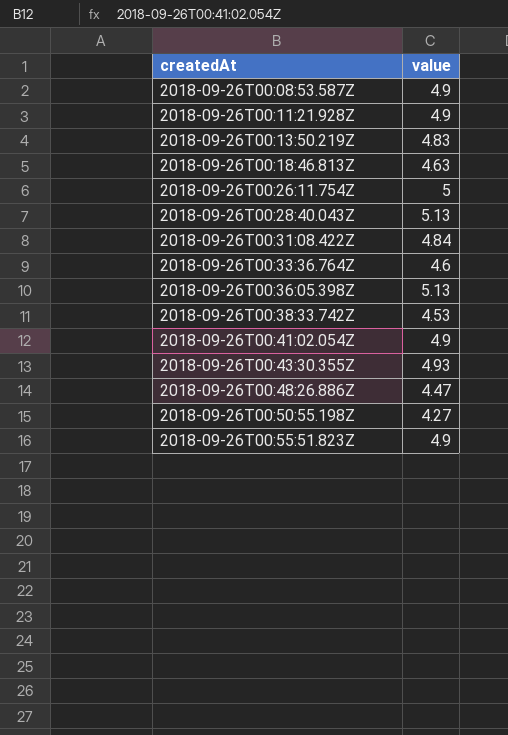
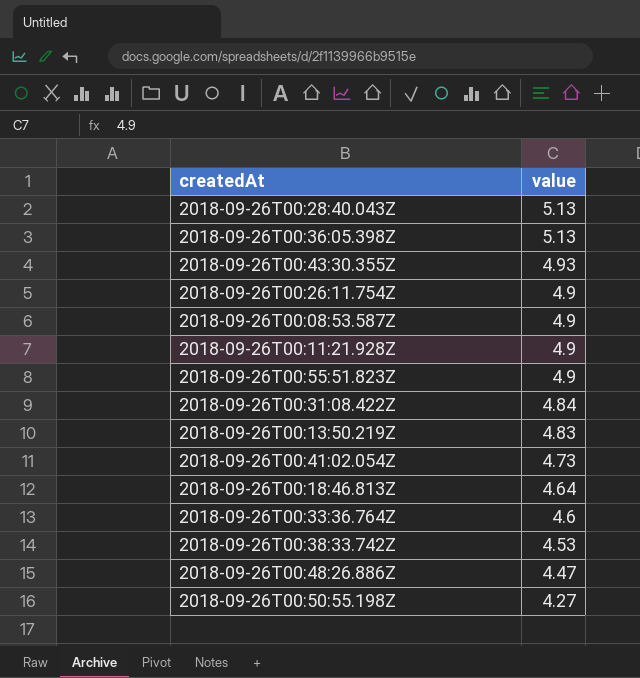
row order: createdAt ascending -> value descending
2018-09-26T00:26:11.754Z | value: 5 -> 4.9
2018-09-26T00:41:02.054Z | value: 4.9 -> 4.73
2018-09-26T00:18:46.813Z | value: 4.63 -> 4.64

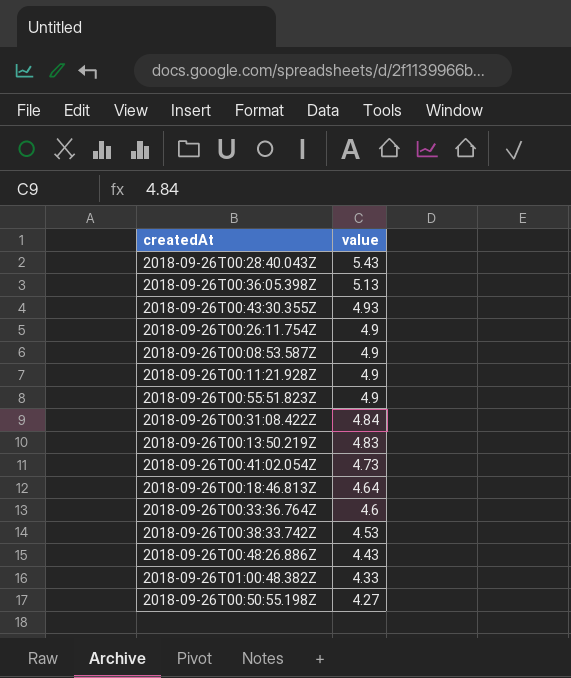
2018-09-26T00:28:40.043Z | value: 5.13 -> 5.43
2018-09-26T00:48:26.886Z | value: 4.47 -> 4.43
row 2018-09-26T01:00:48.382Z: none -> 4.33

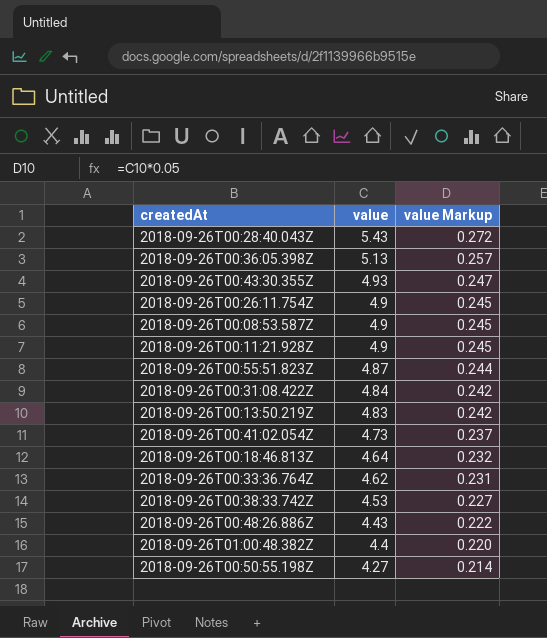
column value Markup | formula: none -> [value] * 0.05
2018-09-26T00:55:51.823Z | value: 4.9 -> 4.87
2018-09-26T00:33:36.764Z | value: 4.6 -> 4.62
2018-09-26T01:00:48.382Z | value: 4.33 -> 4.4

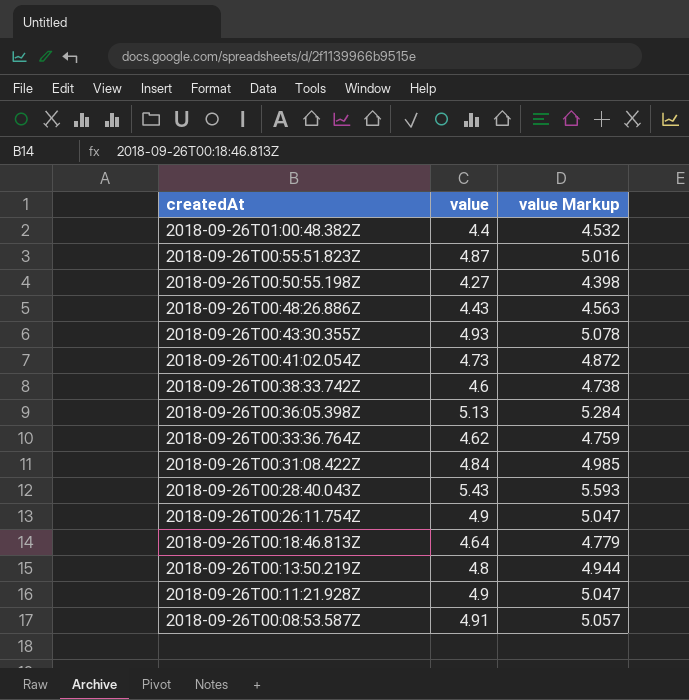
row order: value descending -> createdAt descending
column value Markup | formula: [value] * 0.05 -> [value] * 1.03
2018-09-26T00:38:33.742Z | value: 4.53 -> 4.6
2018-09-26T00:13:50.219Z | value: 4.83 -> 4.8
2018-09-26T00:08:53.587Z | value: 4.9 -> 4.91

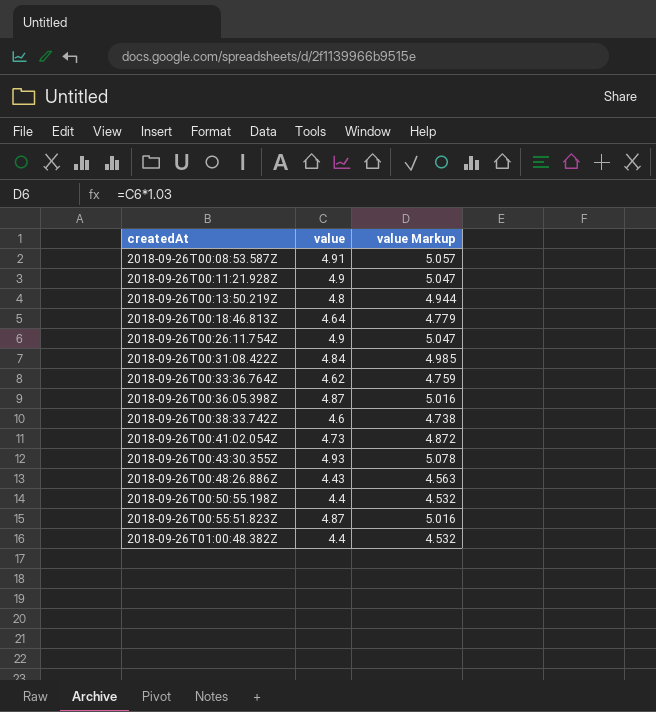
row order: createdAt descending -> createdAt ascending
row 2018-09-26T00:28:40.043Z: 5.43 | 5.593 -> none
2018-09-26T00:36:05.398Z | value: 5.13 -> 4.87
2018-09-26T00:36:05.398Z | value Markup: 5.284 -> 5.016
2018-09-26T00:50:55.198Z | value: 4.27 -> 4.4
2018-09-26T00:50:55.198Z | value Markup: 4.398 -> 4.532

